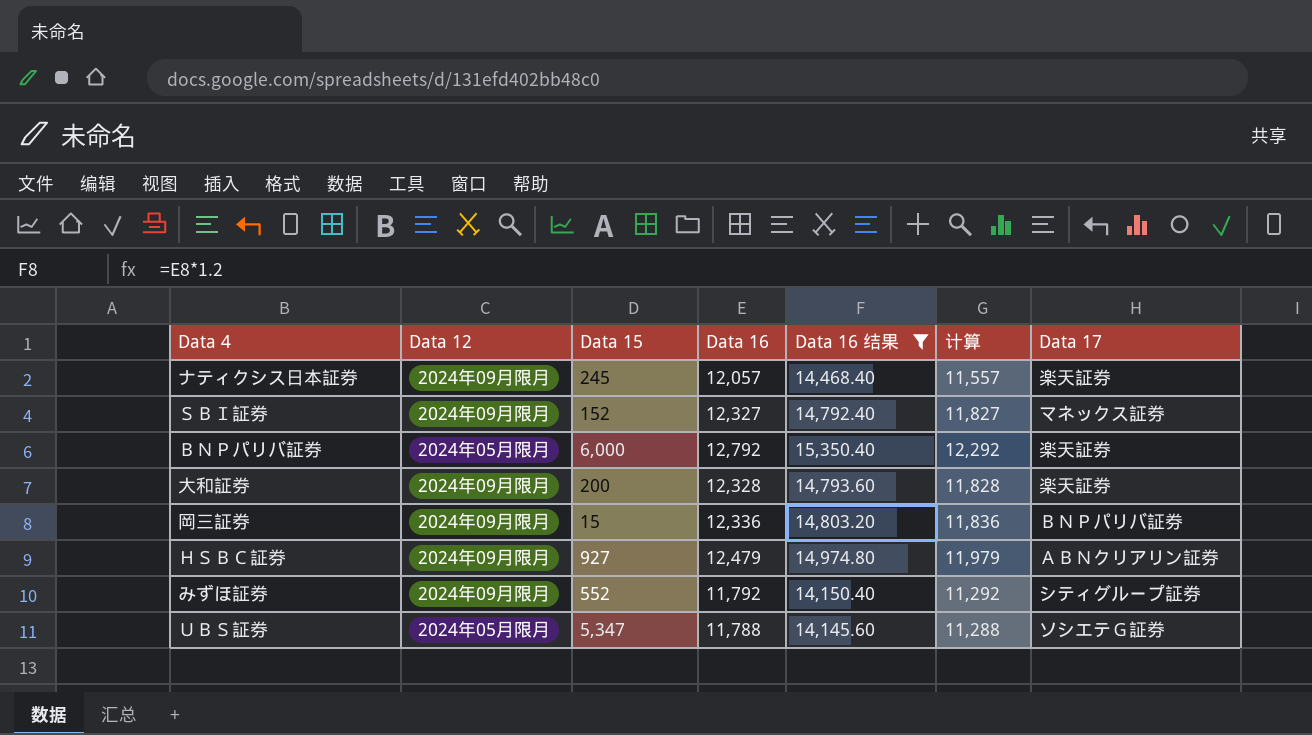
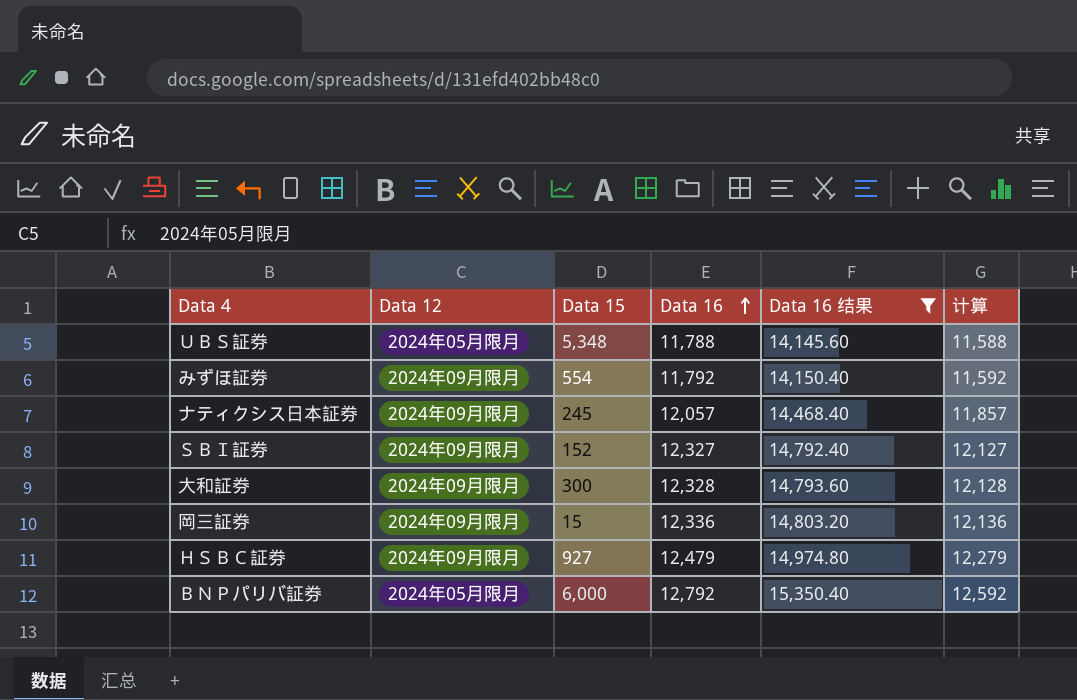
row order: none -> Data 16 ascending
column Data 17 | position: 7 -> none
column 计算 | formula: [Data 16] - 500 -> [Data 16] - 200
ＵＢＳ証券 | Data 15: 5,347 -> 5,348
みずほ証券 | Data 15: 552 -> 554
大和証券 | Data 15: 200 -> 300

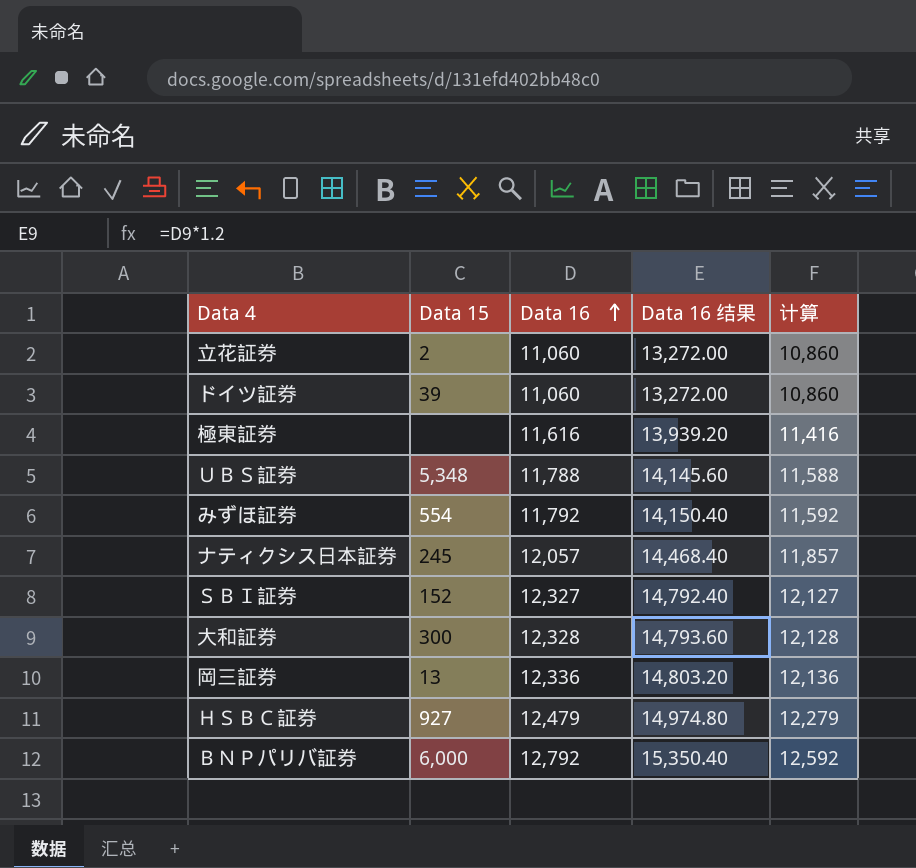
filter: Data 16 结果 >= 14,145.60 -> none
column Data 12 | position: 2 -> none
岡三証券 | Data 15: 15 -> 13

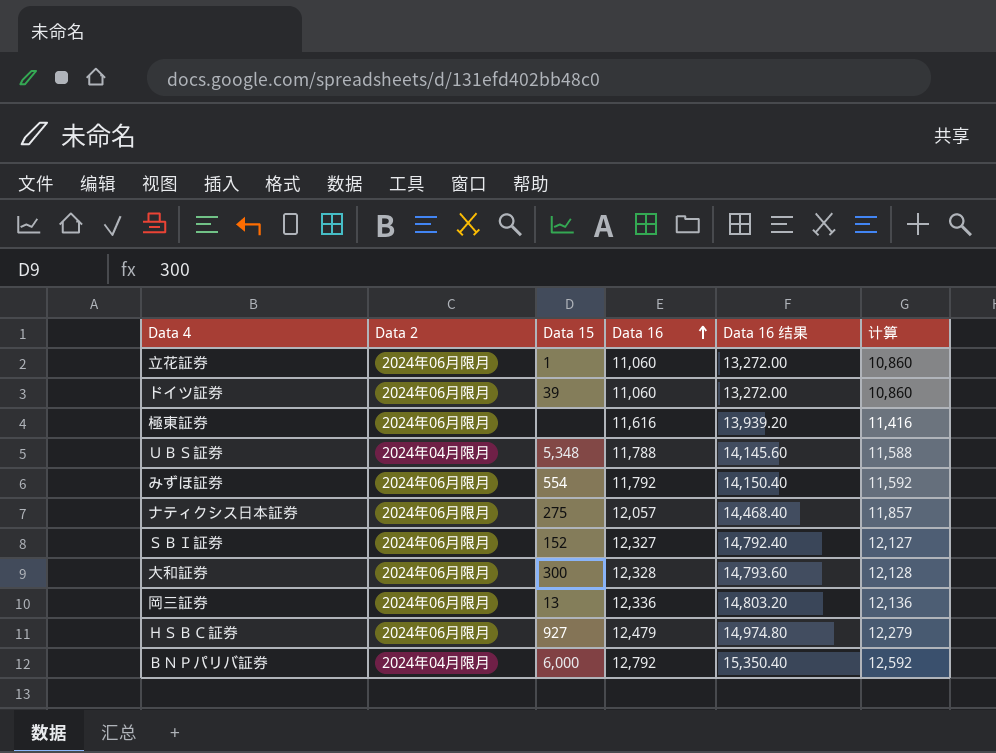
column Data 2 | position: none -> 2
立花証券 | Data 15: 2 -> 1
ナティクシス日本証券 | Data 15: 245 -> 275

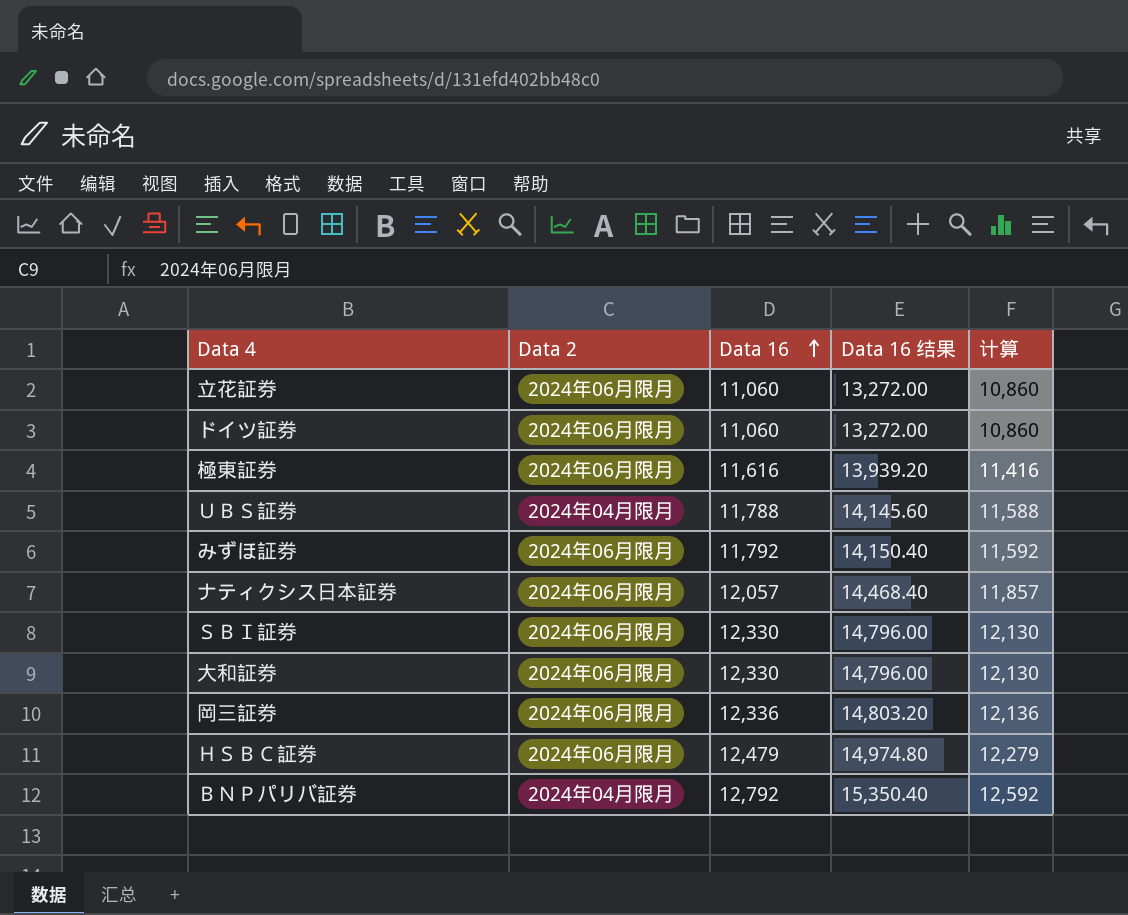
column Data 15 | position: 3 -> none
ＳＢＩ証券 | Data 16: 12,327 -> 12,330
ＳＢＩ証券 | Data 16 结果: 14,792.40 -> 14,796.00
ＳＢＩ証券 | 计算: 12,127 -> 12,130
大和証券 | Data 16: 12,328 -> 12,330
大和証券 | Data 16 结果: 14,793.60 -> 14,796.00
大和証券 | 计算: 12,128 -> 12,130

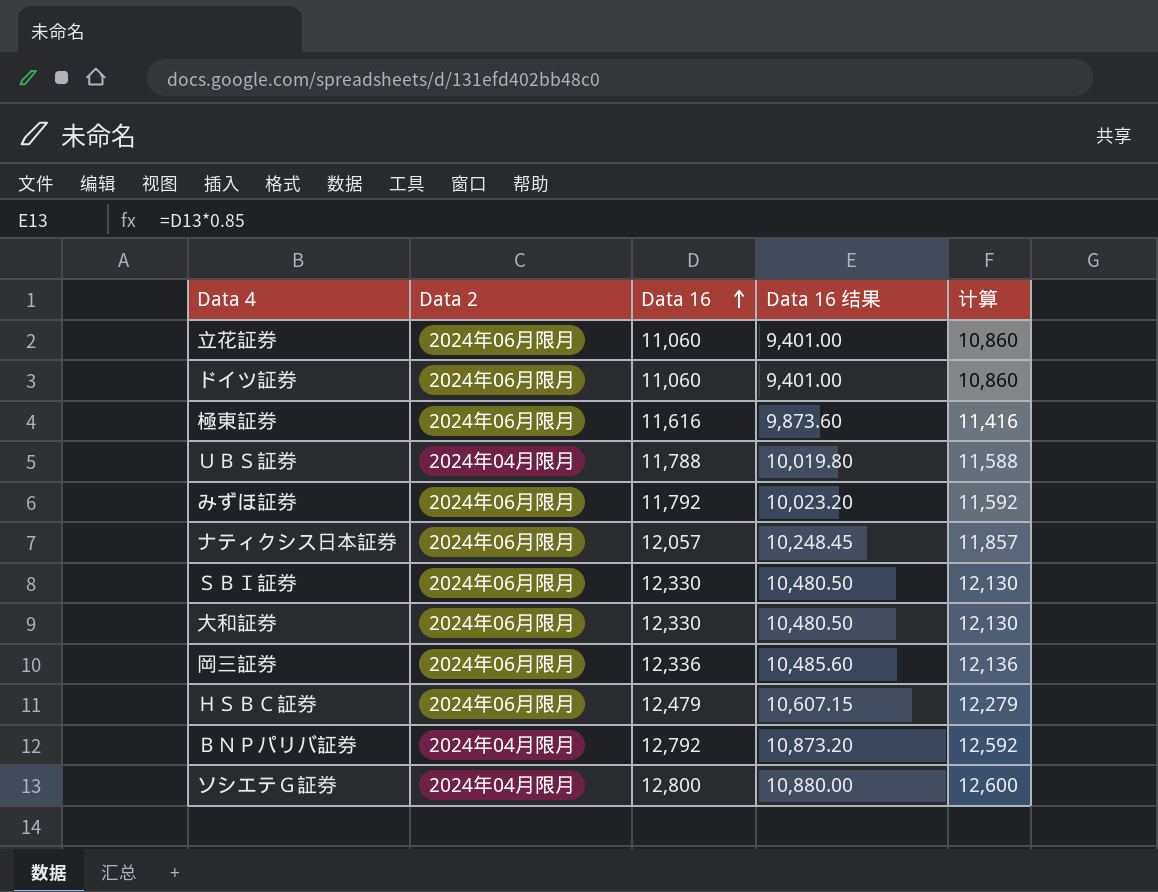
column Data 16 结果 | formula: [Data 16] * 1.2 -> [Data 16] * 0.85
row ソシエテＧ証券: none -> 2024年04月限月 | 12,800 | 10,880.00 | 12,600

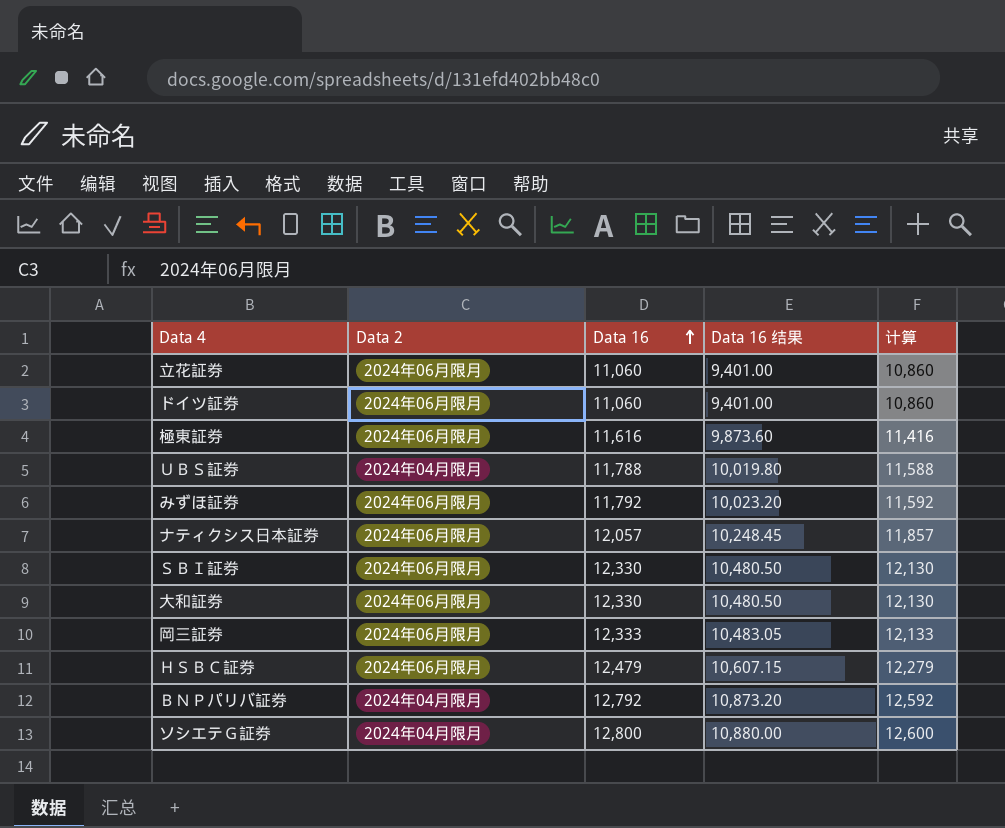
岡三証券 | Data 16: 12,336 -> 12,333
岡三証券 | Data 16 结果: 10,485.60 -> 10,483.05
岡三証券 | 计算: 12,136 -> 12,133

